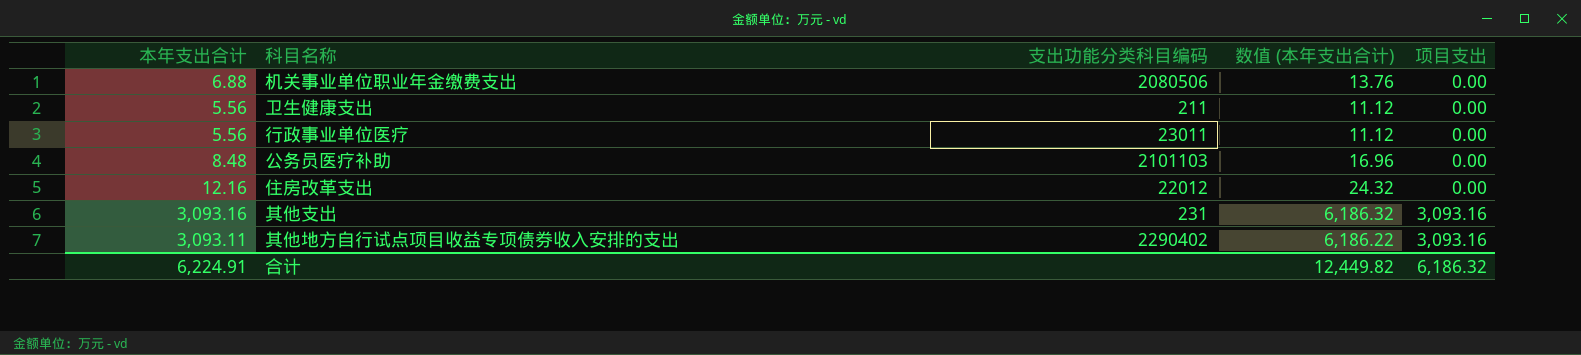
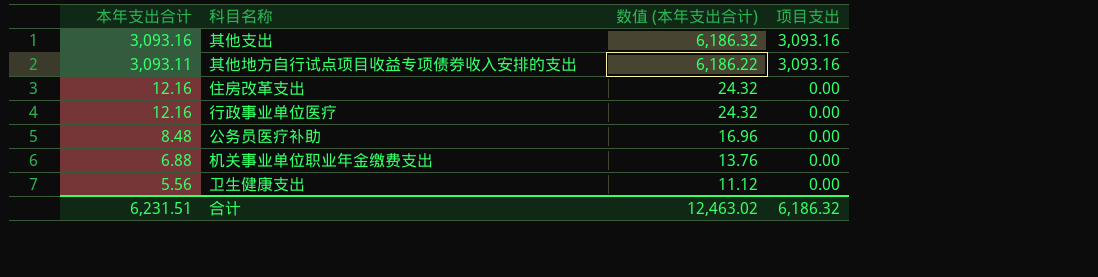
row order: 项目支出 ascending -> 本年支出合计 descending
column 支出功能分类科目编码 | position: 3 -> none
行政事业单位医疗 | 本年支出合计: 5.56 -> 12.16
行政事业单位医疗 | 数值 (本年支出合计): 11.12 -> 24.32
合计 | 本年支出合计: 6,224.91 -> 6,231.51
合计 | 数值 (本年支出合计): 12,449.82 -> 12,463.02

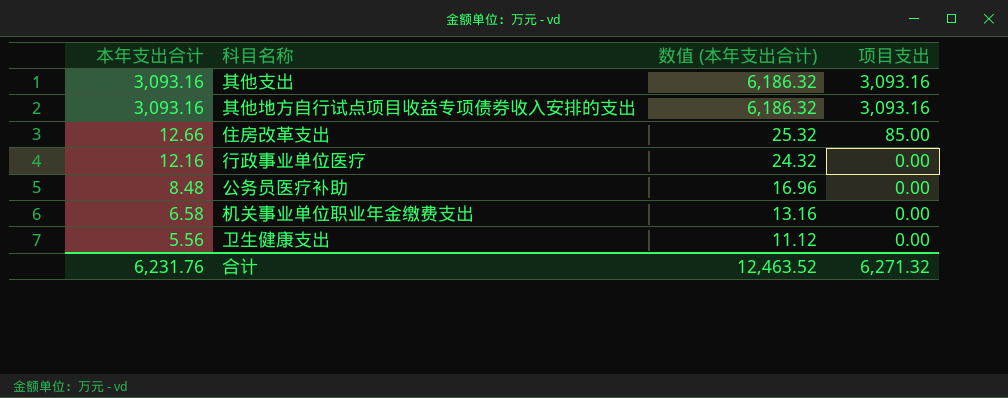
其他地方自行试点项目收益专项债券收入安排的支出 | 本年支出合计: 3,093.11 -> 3,093.16
其他地方自行试点项目收益专项债券收入安排的支出 | 数值 (本年支出合计): 6,186.22 -> 6,186.32
住房改革支出 | 本年支出合计: 12.16 -> 12.66
住房改革支出 | 数值 (本年支出合计): 24.32 -> 25.32
住房改革支出 | 项目支出: 0.00 -> 85.00
机关事业单位职业年金缴费支出 | 本年支出合计: 6.88 -> 6.58
机关事业单位职业年金缴费支出 | 数值 (本年支出合计): 13.76 -> 13.16
合计 | 本年支出合计: 6,231.51 -> 6,231.76
合计 | 数值 (本年支出合计): 12,463.02 -> 12,463.52
合计 | 项目支出: 6,186.32 -> 6,271.32

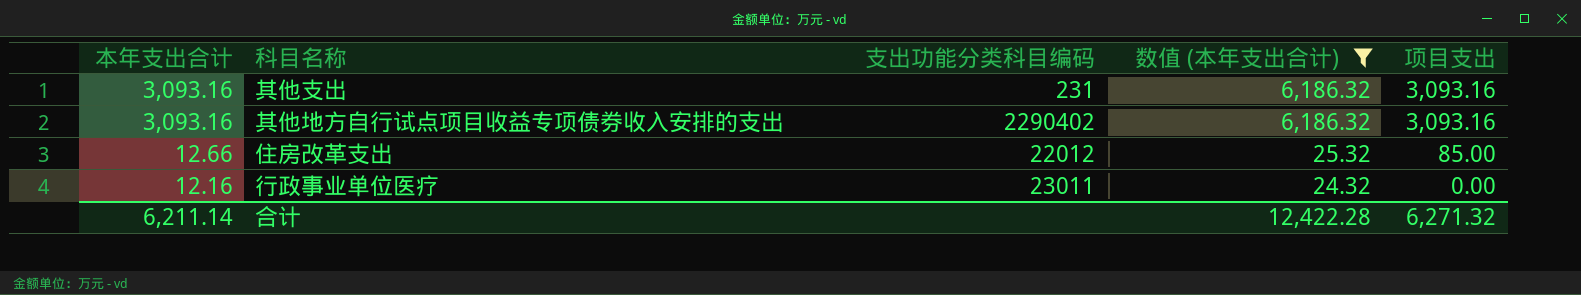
filter: none -> 数值 (本年支出合计) >= 24.32
column 支出功能分类科目编码 | position: none -> 3
合计 | 本年支出合计: 6,231.76 -> 6,211.14
合计 | 数值 (本年支出合计): 12,463.52 -> 12,422.28

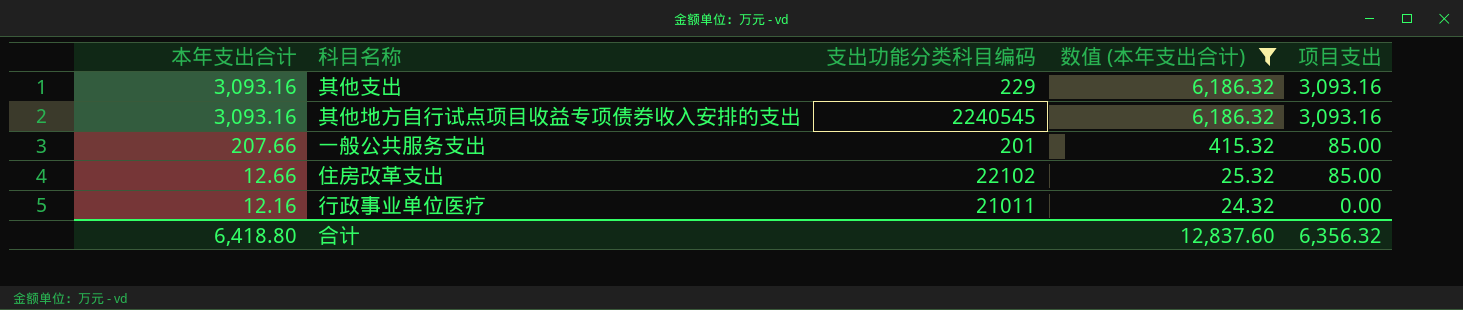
其他支出 | 支出功能分类科目编码: 231 -> 229
其他地方自行试点项目收益专项债券收入安排的支出 | 支出功能分类科目编码: 2290402 -> 2240545
row 一般公共服务支出: none -> 207.66 | 201 | 415.32 | 85.00
住房改革支出 | 支出功能分类科目编码: 22012 -> 22102
行政事业单位医疗 | 支出功能分类科目编码: 23011 -> 21011
合计 | 本年支出合计: 6,211.14 -> 6,418.80
合计 | 数值 (本年支出合计): 12,422.28 -> 12,837.60
合计 | 项目支出: 6,271.32 -> 6,356.32

